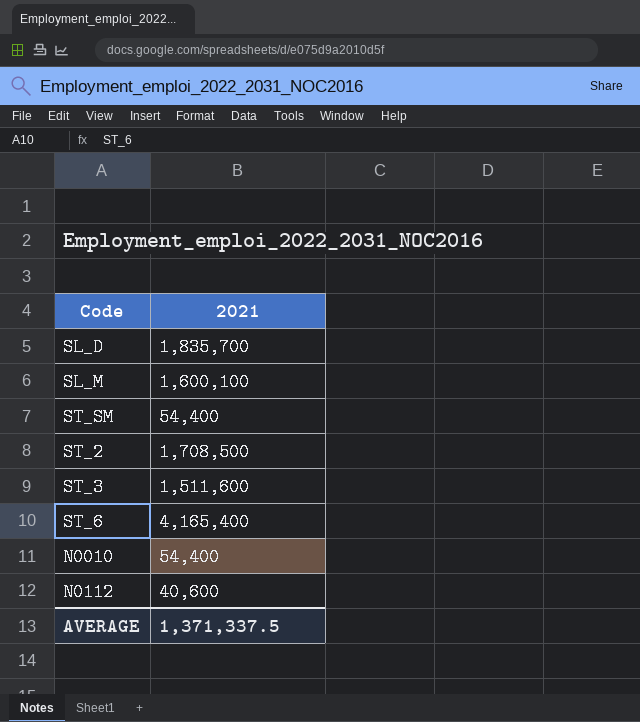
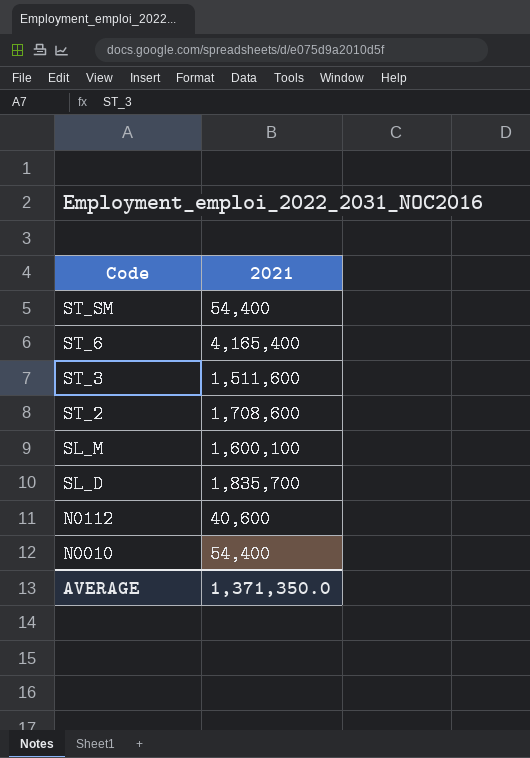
row order: none -> Code descending
ST_2 | 2021: 1,708,500 -> 1,708,600
AVERAGE | 2021: 1,371,337.5 -> 1,371,350.0

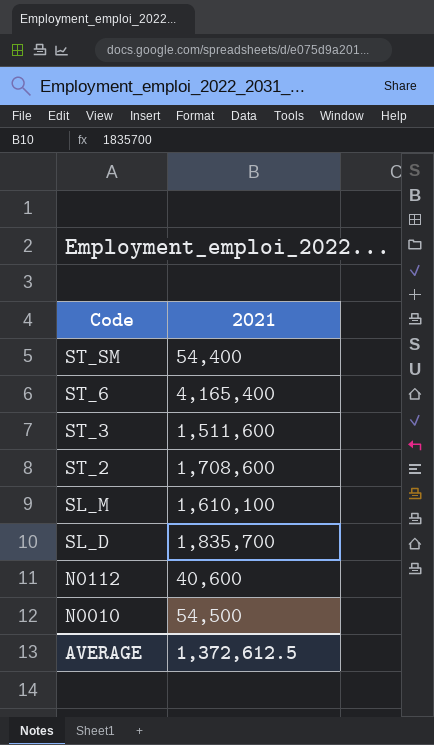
SL_M | 2021: 1,600,100 -> 1,610,100
N0010 | 2021: 54,400 -> 54,500
AVERAGE | 2021: 1,371,350.0 -> 1,372,612.5

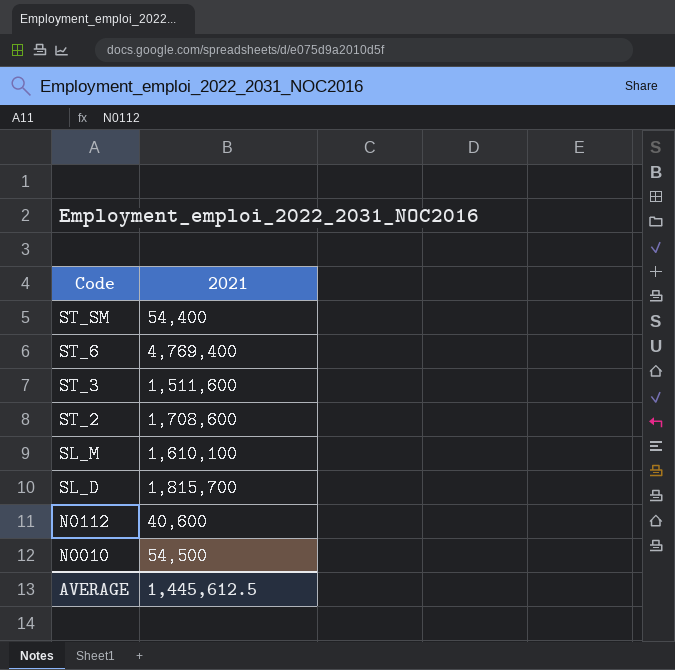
ST_6 | 2021: 4,165,400 -> 4,769,400
SL_D | 2021: 1,835,700 -> 1,815,700
AVERAGE | 2021: 1,372,612.5 -> 1,445,612.5

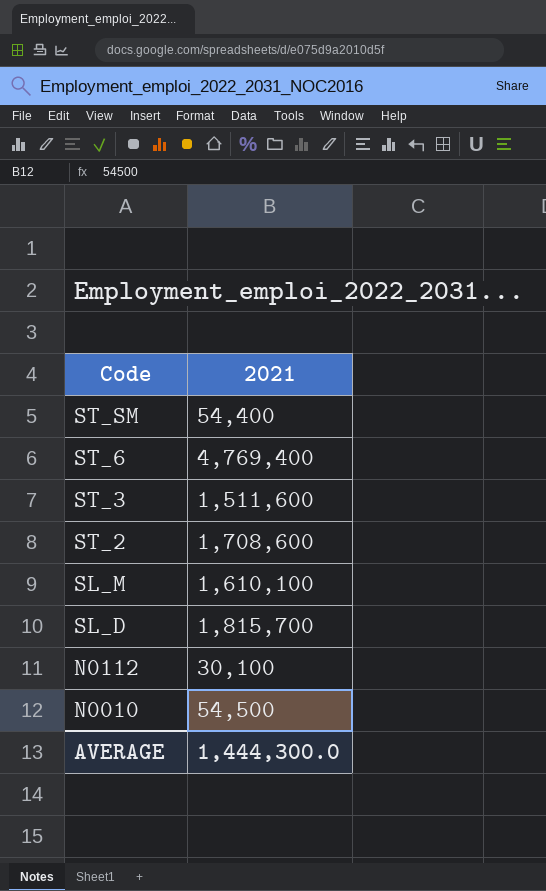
N0112 | 2021: 40,600 -> 30,100
AVERAGE | 2021: 1,445,612.5 -> 1,444,300.0

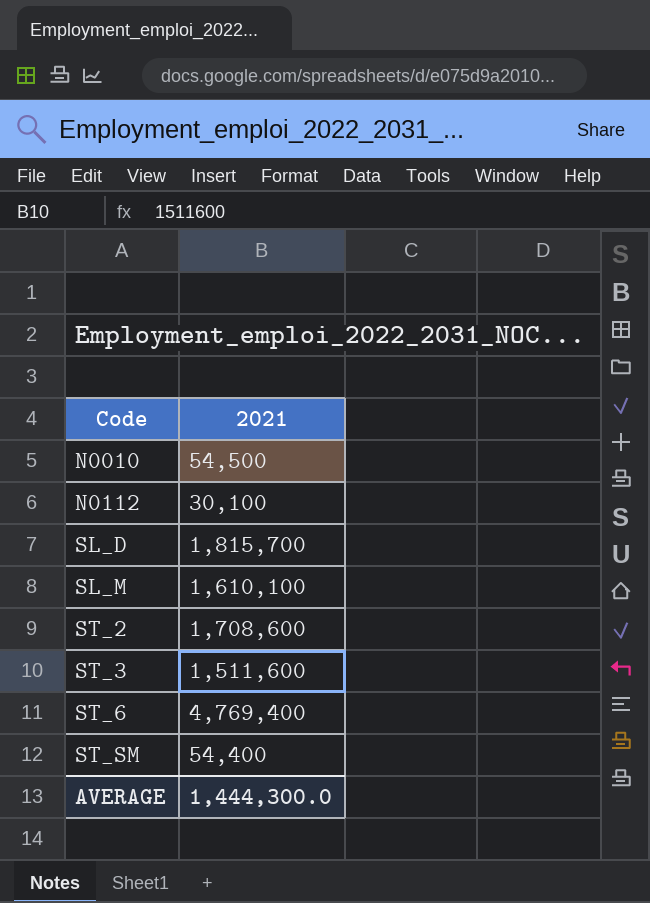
row order: Code descending -> Code ascending

